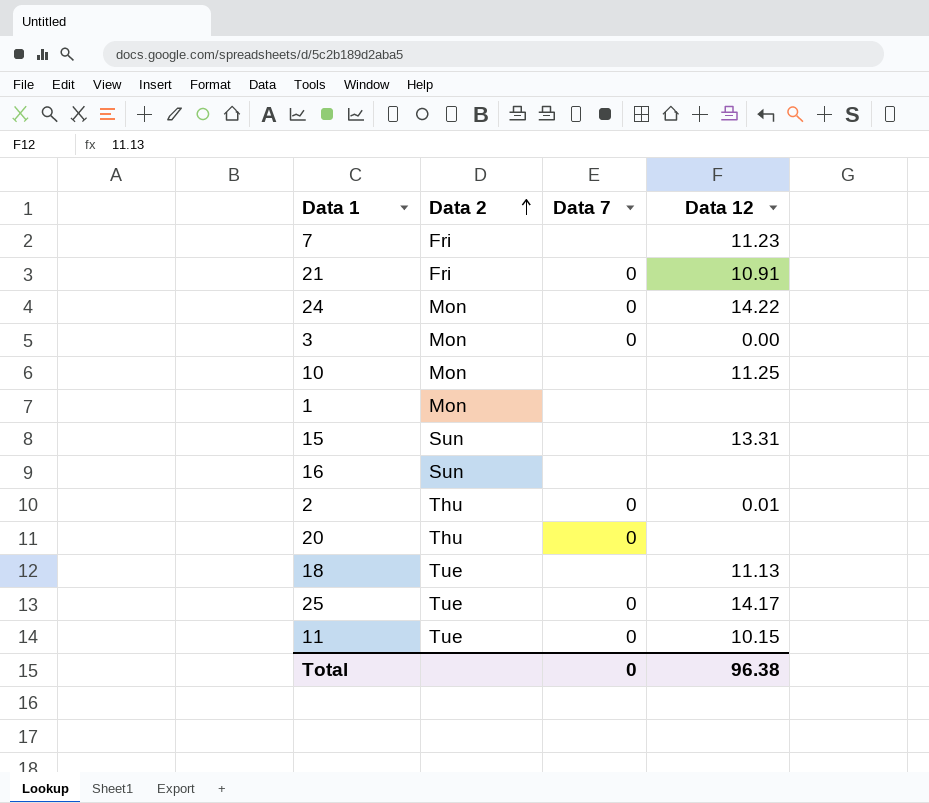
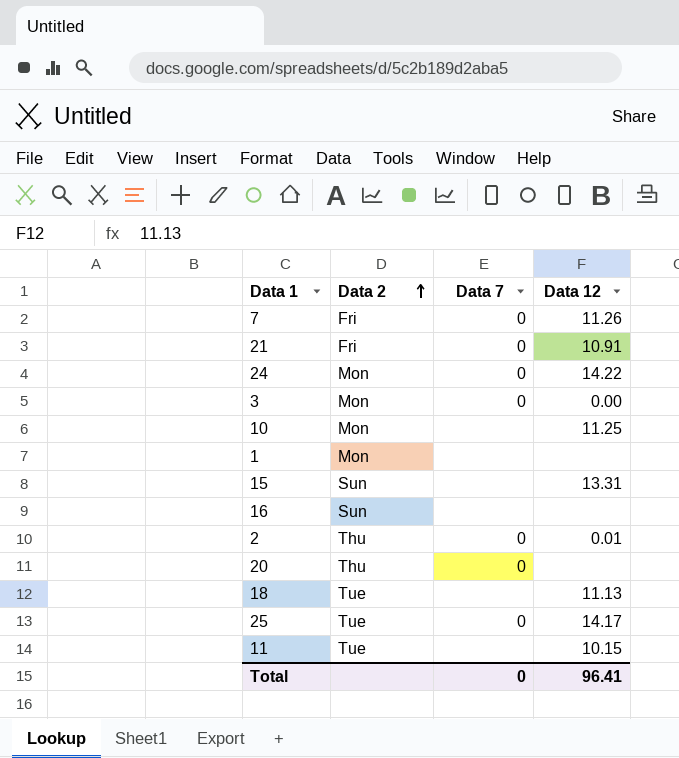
7 | Data 7: none -> 0
7 | Data 12: 11.23 -> 11.26
11 | Data 7: 0 -> none
Total | Data 12: 96.38 -> 96.41

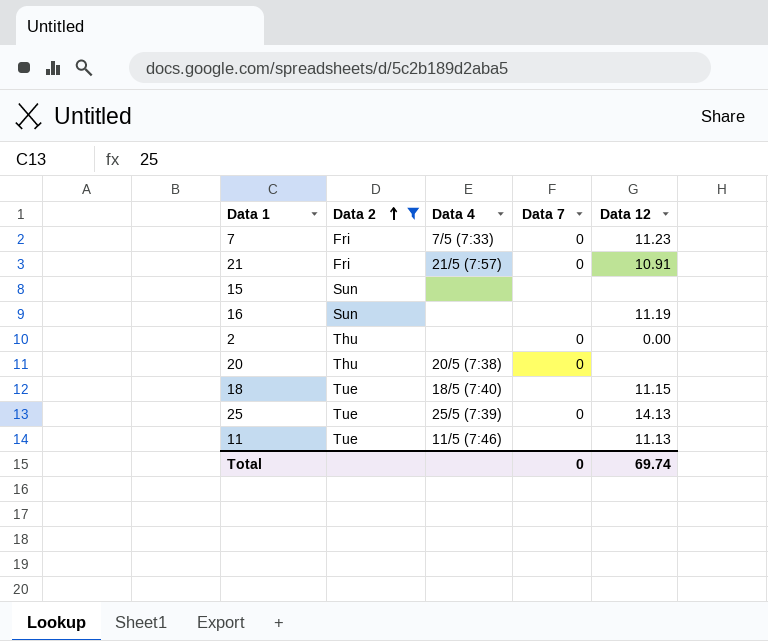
filter: none -> Data 2 != Mon
column Data 4 | position: none -> 3
7 | Data 12: 11.26 -> 11.23
15 | Data 12: 13.31 -> none
16 | Data 12: none -> 11.19
2 | Data 12: 0.01 -> 0.00
18 | Data 12: 11.13 -> 11.15
25 | Data 12: 14.17 -> 14.13
11 | Data 12: 10.15 -> 11.13
Total | Data 12: 96.41 -> 69.74

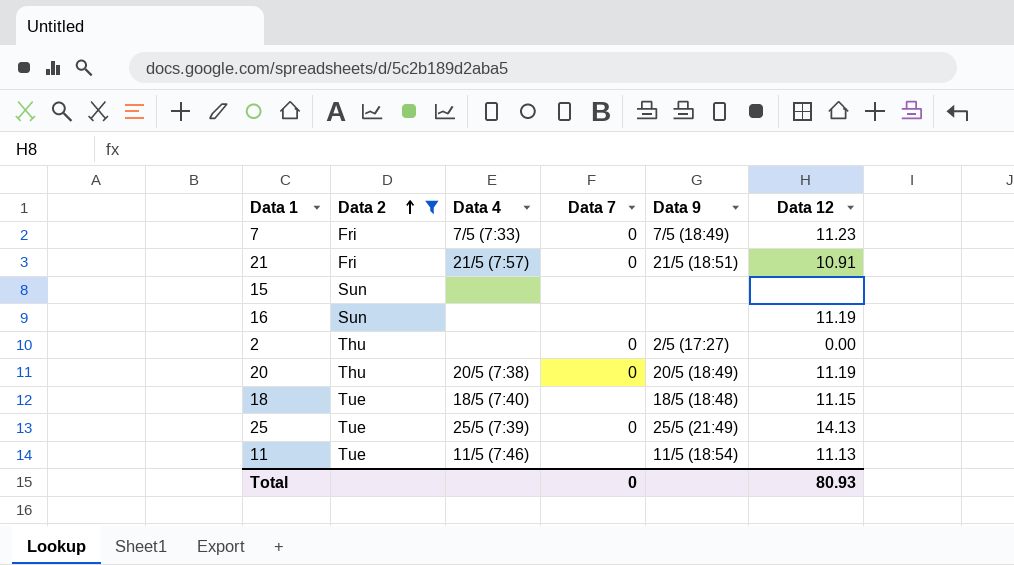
column Data 9 | position: none -> 5
20 | Data 12: none -> 11.19
Total | Data 12: 69.74 -> 80.93

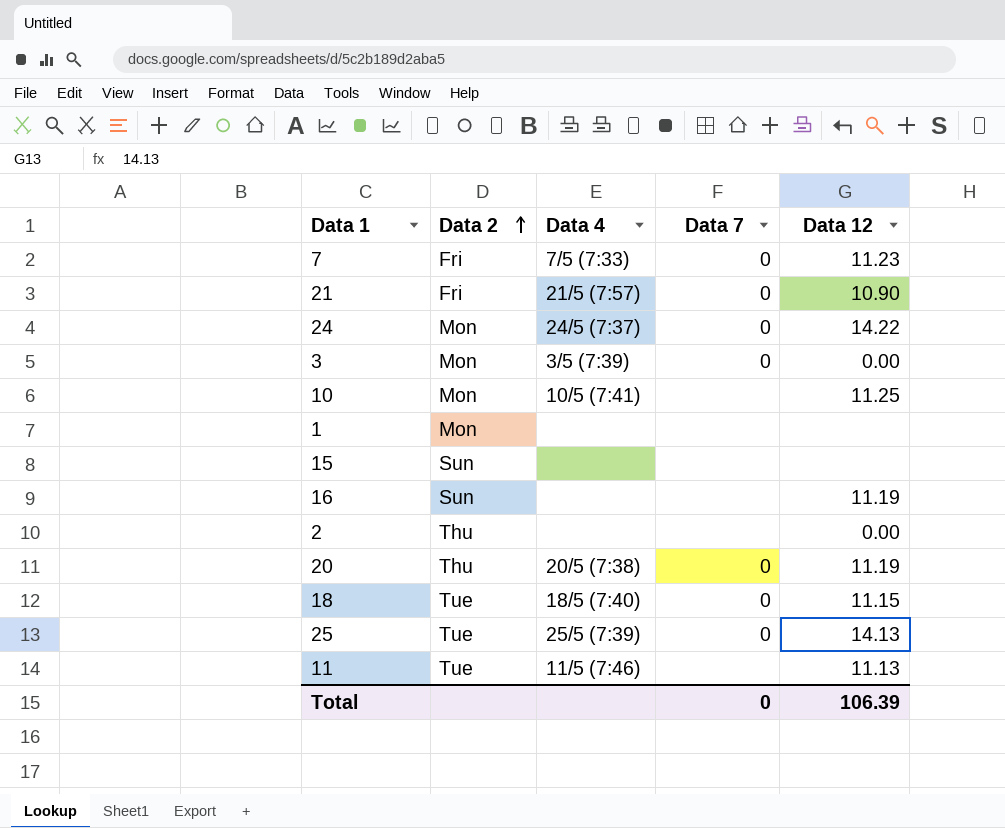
filter: Data 2 != Mon -> none
column Data 9 | position: 5 -> none
21 | Data 12: 10.91 -> 10.90
2 | Data 7: 0 -> none
18 | Data 7: none -> 0
Total | Data 12: 80.93 -> 106.39

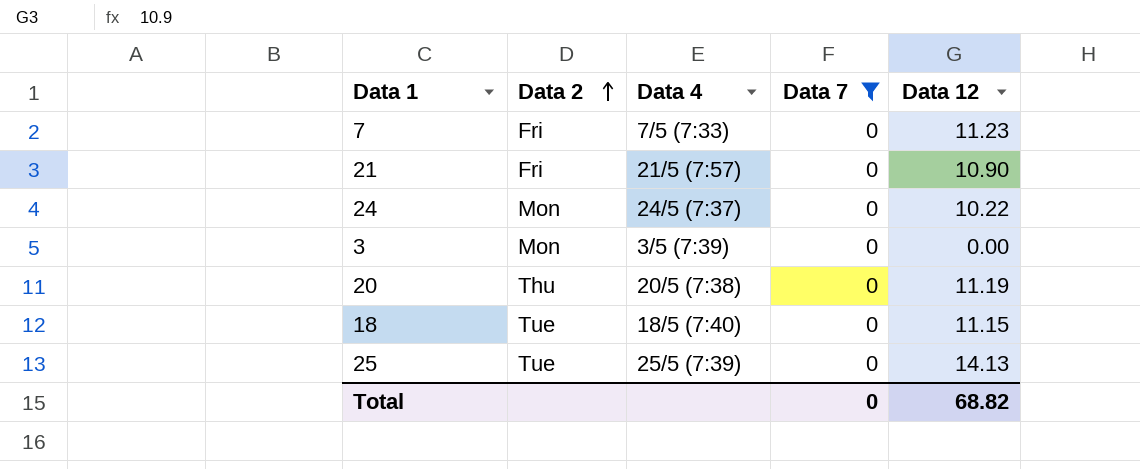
filter: none -> Data 7 = 0
24 | Data 12: 14.22 -> 10.22
Total | Data 12: 106.39 -> 68.82

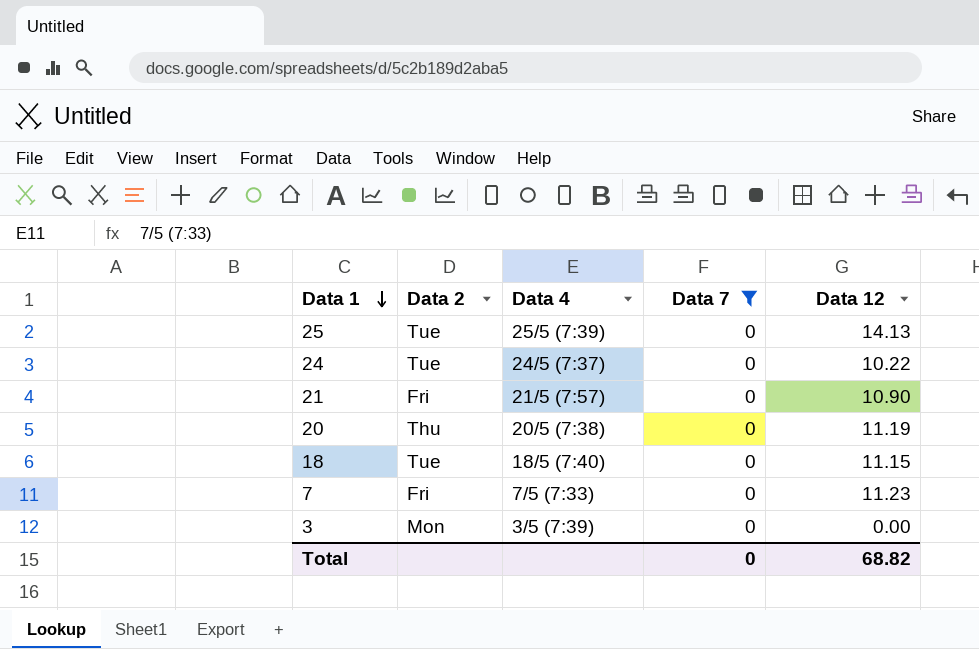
row order: Data 2 ascending -> Data 1 descending
24 | Data 2: Mon -> Tue

